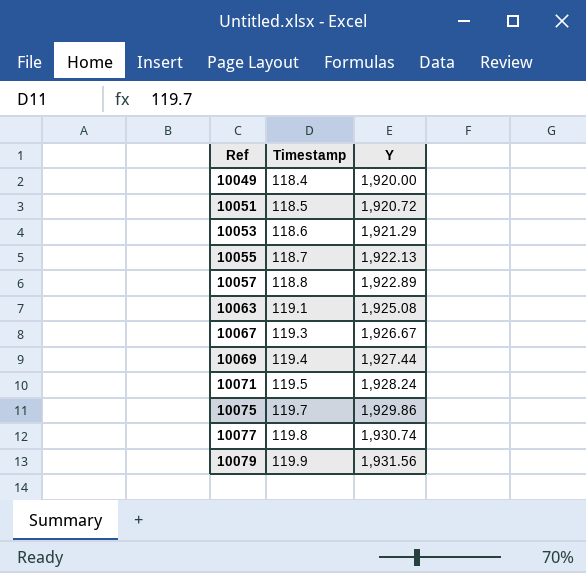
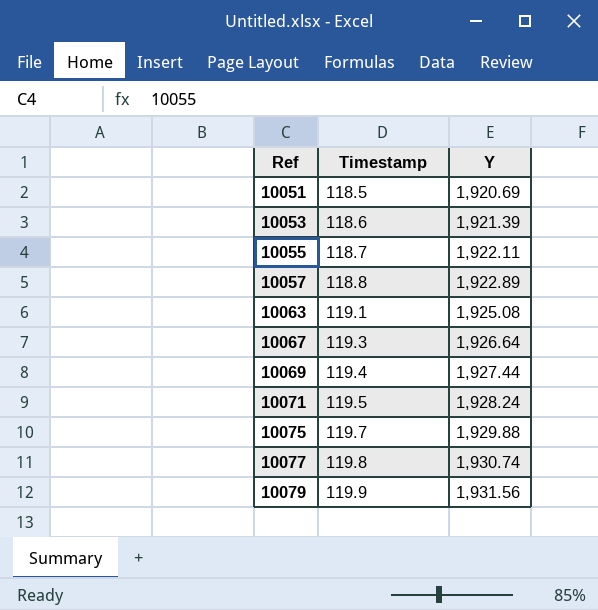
row 10049: 118.4 | 1,920.00 -> none
10051 | Y: 1,920.72 -> 1,920.69
10053 | Y: 1,921.29 -> 1,921.39
10055 | Y: 1,922.13 -> 1,922.11
10067 | Y: 1,926.67 -> 1,926.64
10075 | Y: 1,929.86 -> 1,929.88

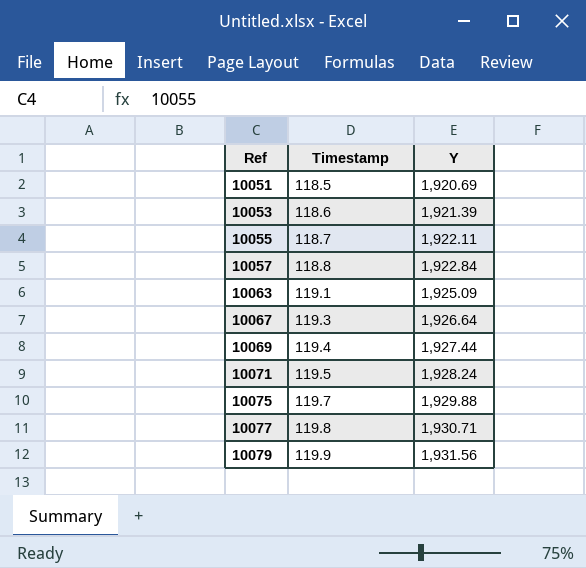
10057 | Y: 1,922.89 -> 1,922.84
10063 | Y: 1,925.08 -> 1,925.09
10077 | Y: 1,930.74 -> 1,930.71

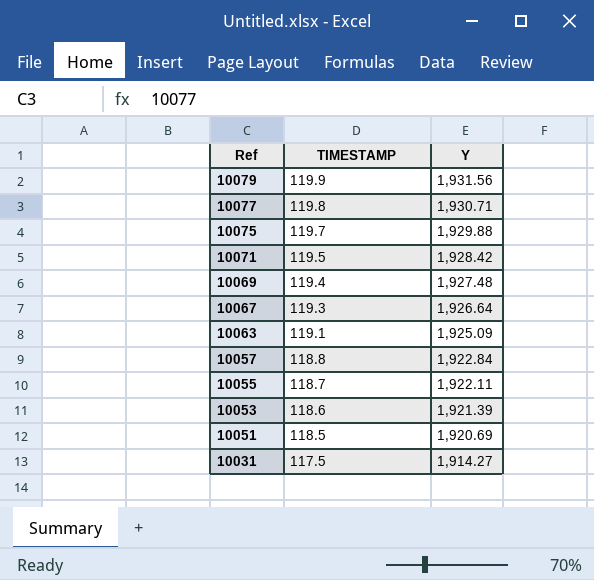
row order: Ref ascending -> Ref descending
column name: Timestamp -> TIMESTAMP
10071 | Y: 1,928.24 -> 1,928.42
10069 | Y: 1,927.44 -> 1,927.48
row 10031: none -> 117.5 | 1,914.27

